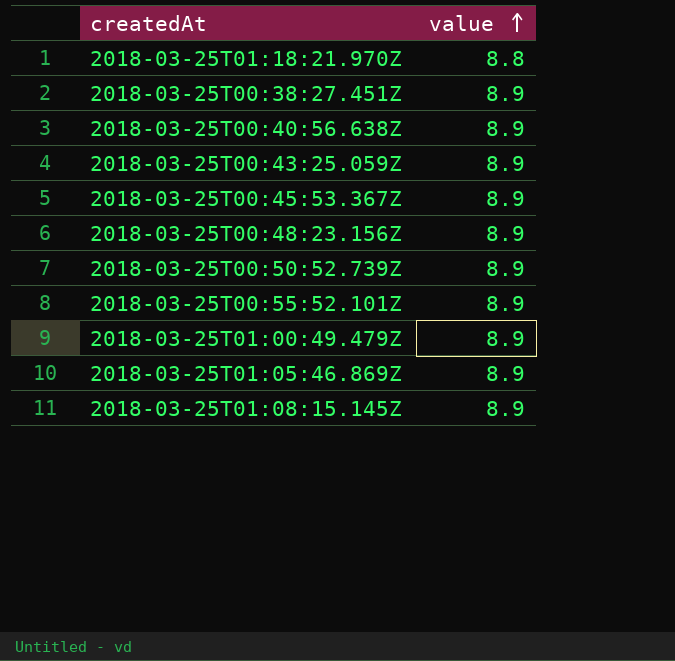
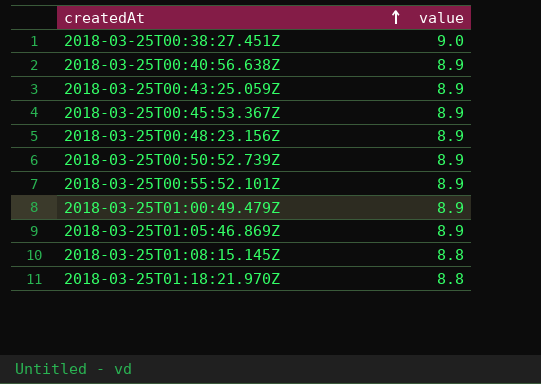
row order: value ascending -> createdAt ascending
2018-03-25T00:38:27.451Z | value: 8.9 -> 9.0
2018-03-25T01:08:15.145Z | value: 8.9 -> 8.8

